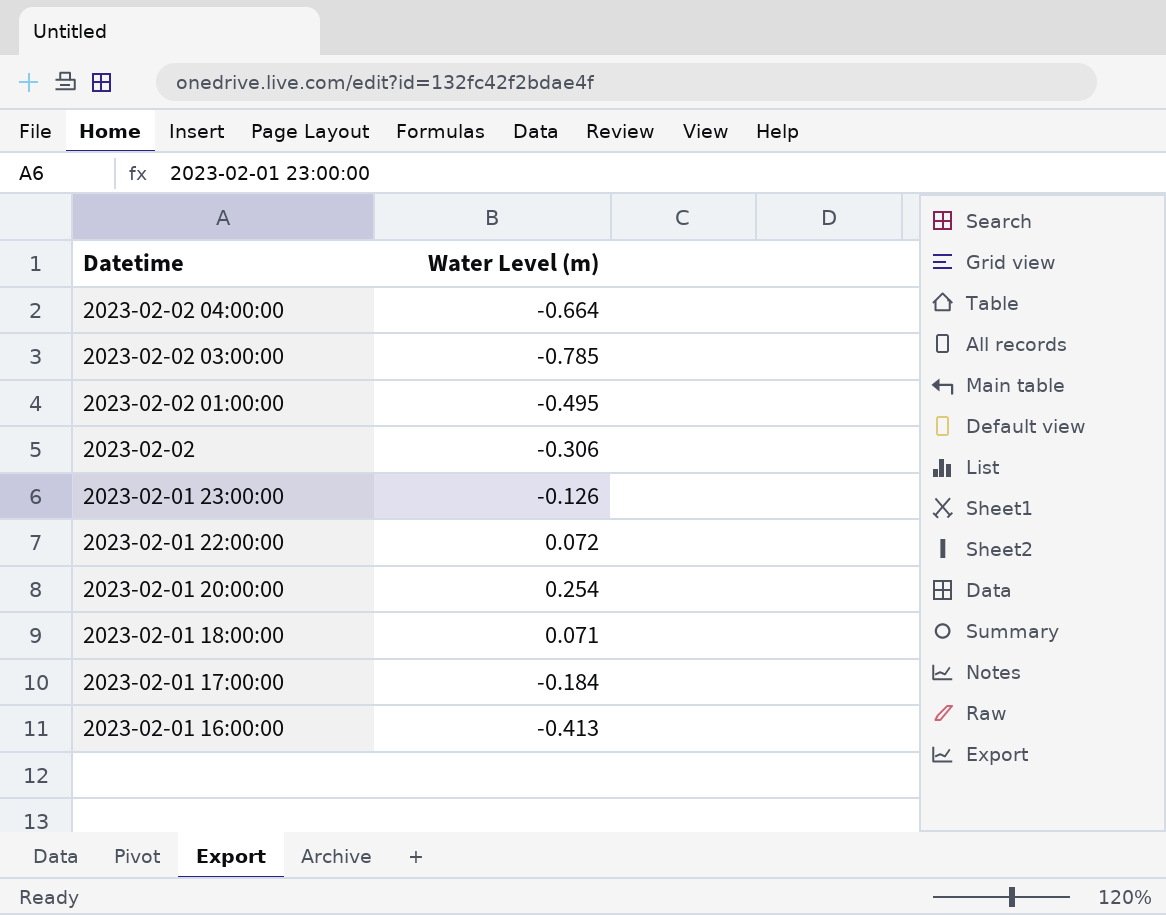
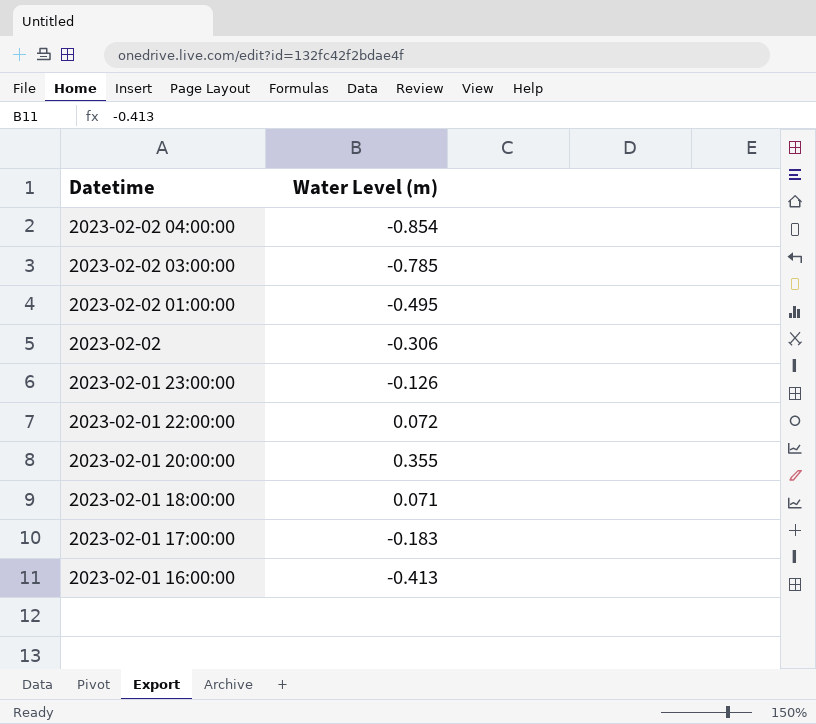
2023-02-02 04:00:00 | Water Level (m): -0.664 -> -0.854
2023-02-01 20:00:00 | Water Level (m): 0.254 -> 0.355
2023-02-01 17:00:00 | Water Level (m): -0.184 -> -0.183

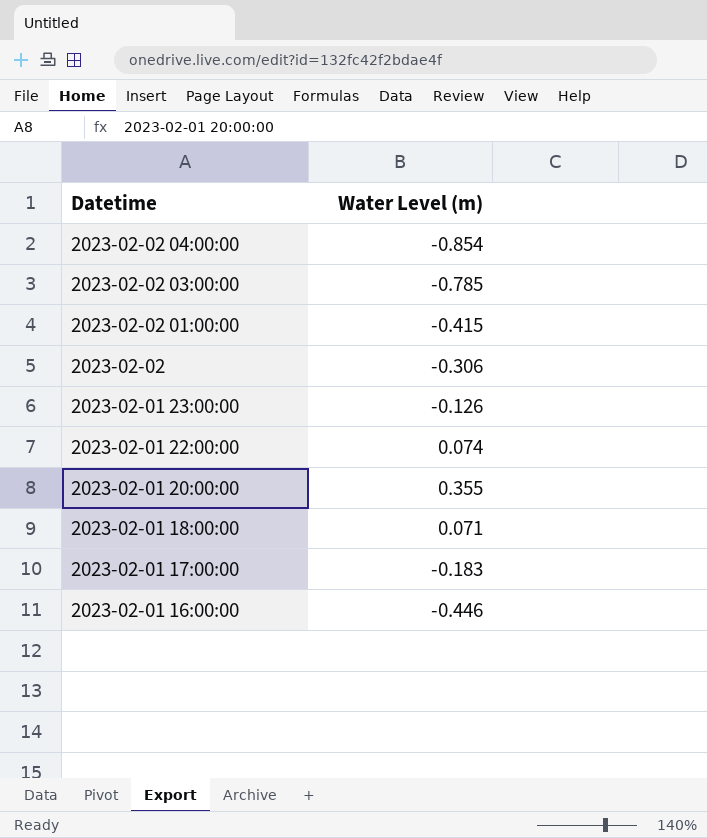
2023-02-02 01:00:00 | Water Level (m): -0.495 -> -0.415
2023-02-01 22:00:00 | Water Level (m): 0.072 -> 0.074
2023-02-01 16:00:00 | Water Level (m): -0.413 -> -0.446

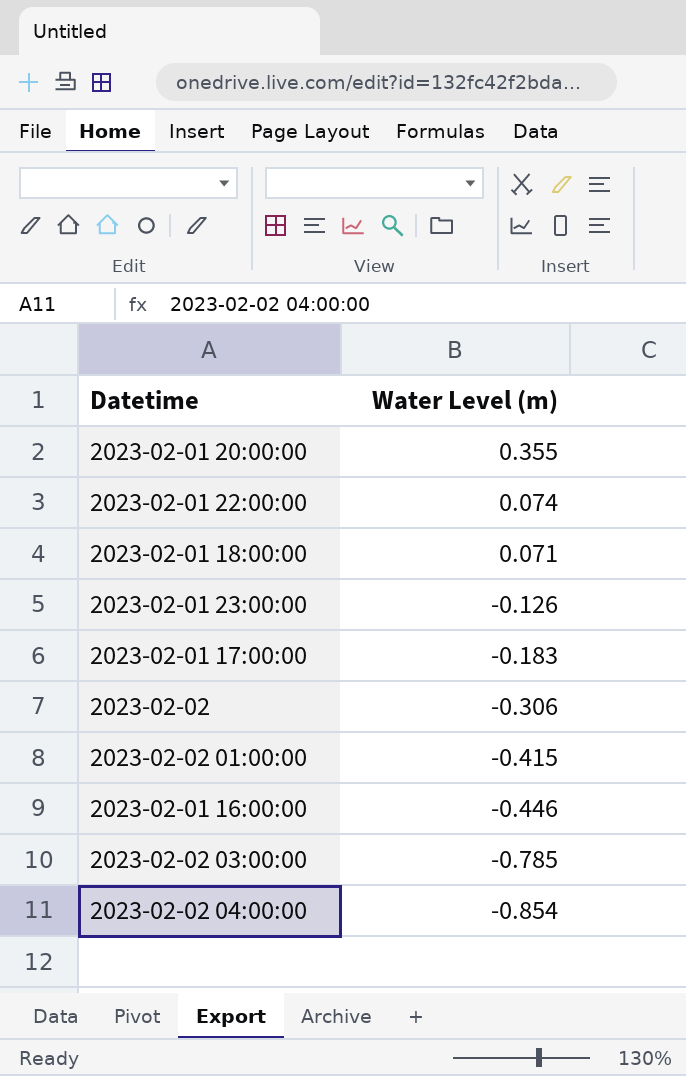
row order: Datetime descending -> Water Level (m) descending

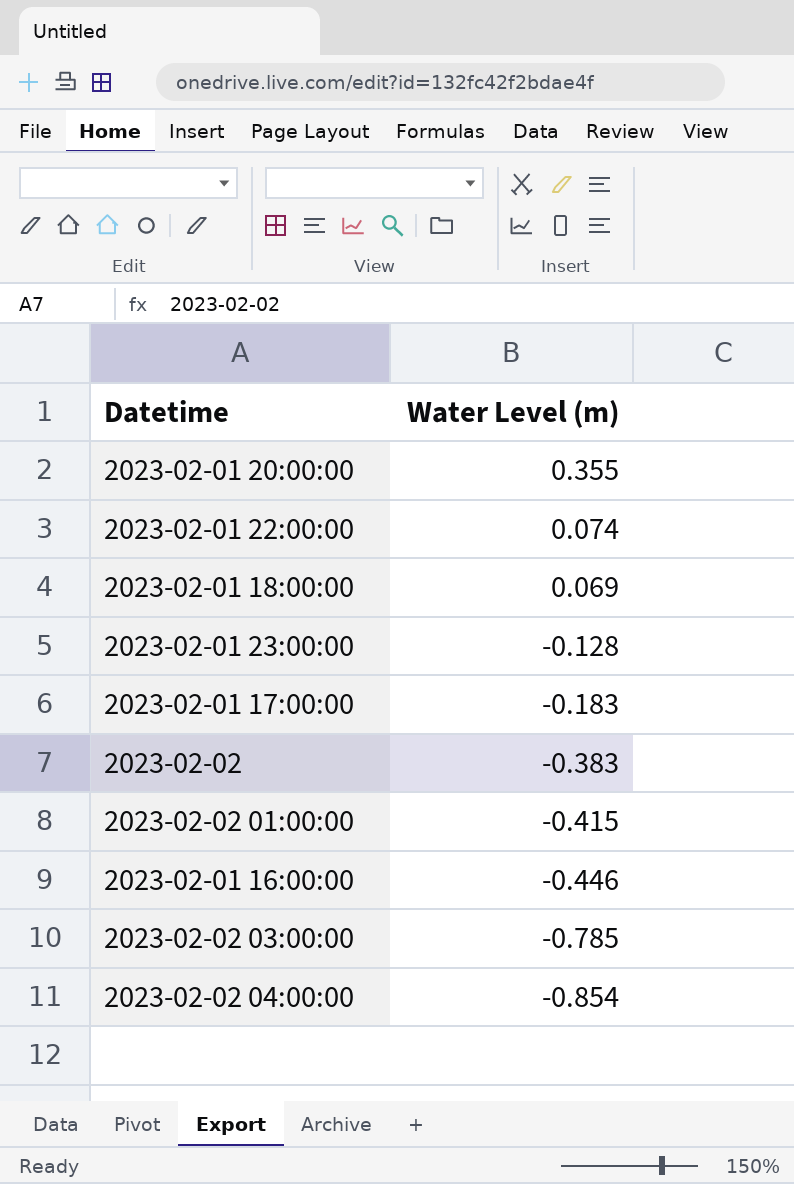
2023-02-01 18:00:00 | Water Level (m): 0.071 -> 0.069
2023-02-01 23:00:00 | Water Level (m): -0.126 -> -0.128
2023-02-02 | Water Level (m): -0.306 -> -0.383

